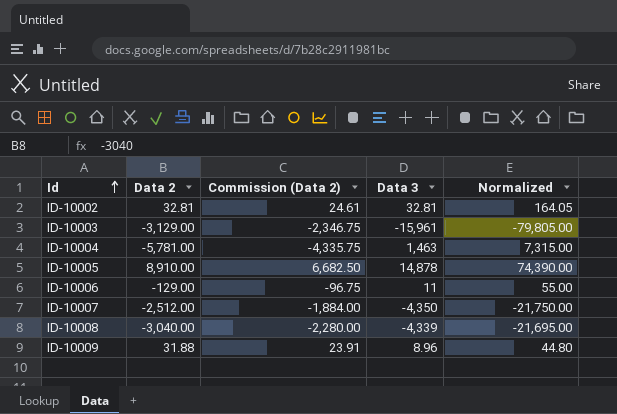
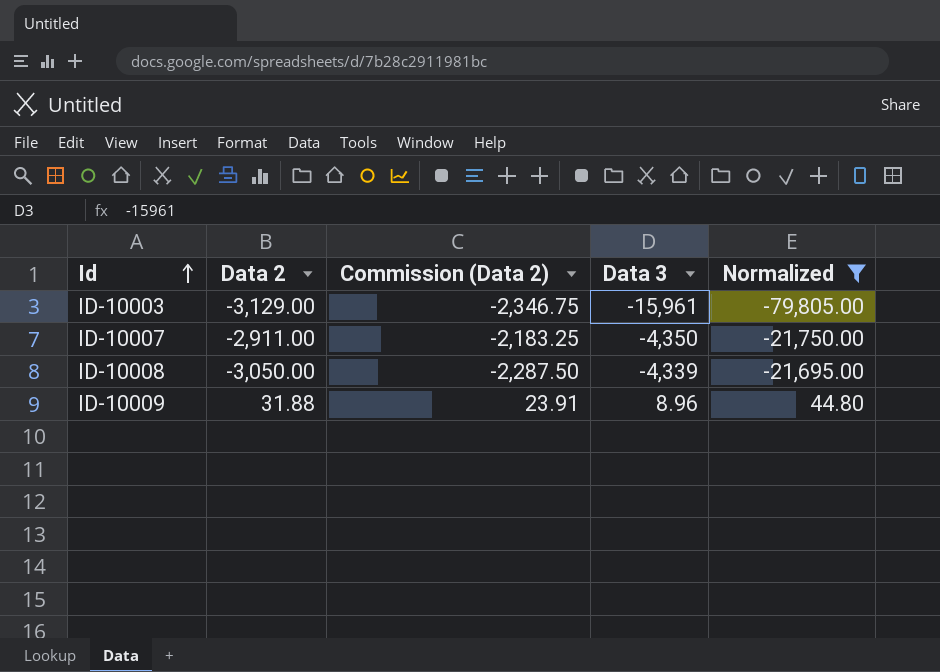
filter: none -> Normalized <= 44.80
ID-10007 | Data 2: -2,512.00 -> -2,911.00
ID-10007 | Commission (Data 2): -1,884.00 -> -2,183.25
ID-10008 | Data 2: -3,040.00 -> -3,050.00
ID-10008 | Commission (Data 2): -2,280.00 -> -2,287.50

